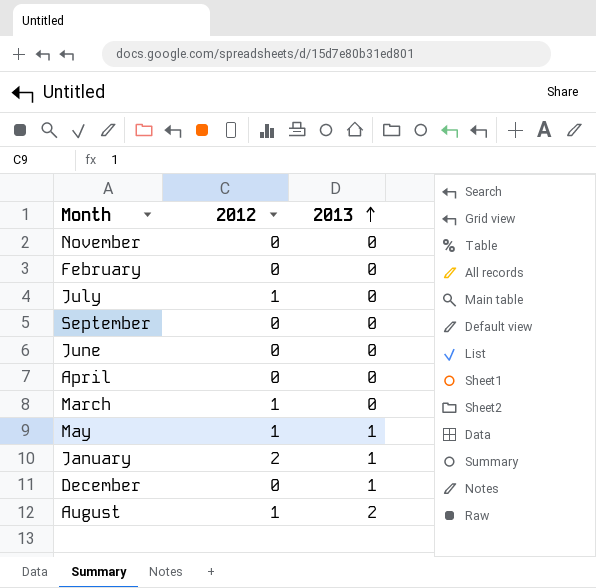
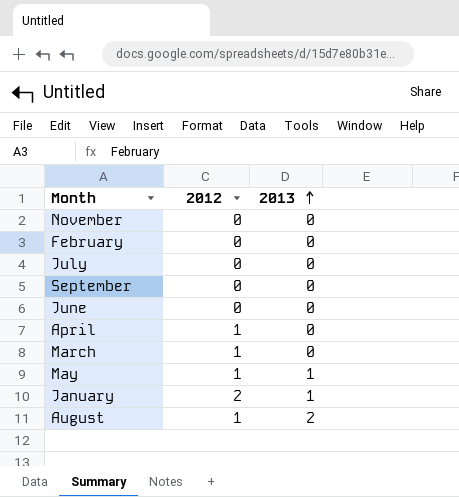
row December: 0 | 1 -> none
July | 2012: 1 -> 0
April | 2012: 0 -> 1

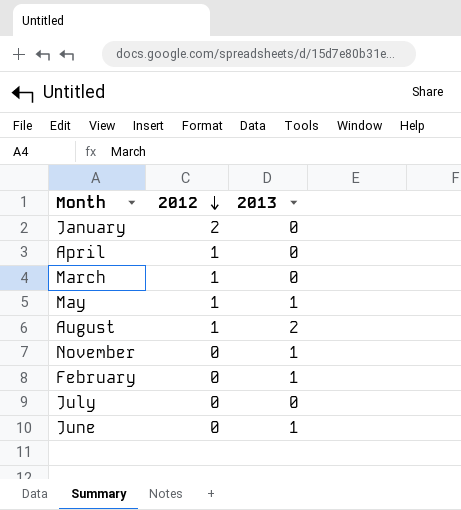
row order: 2013 ascending -> 2012 descending
row September: 0 | 0 -> none
January | 2013: 1 -> 0
November | 2013: 0 -> 1
February | 2013: 0 -> 1
June | 2013: 0 -> 1

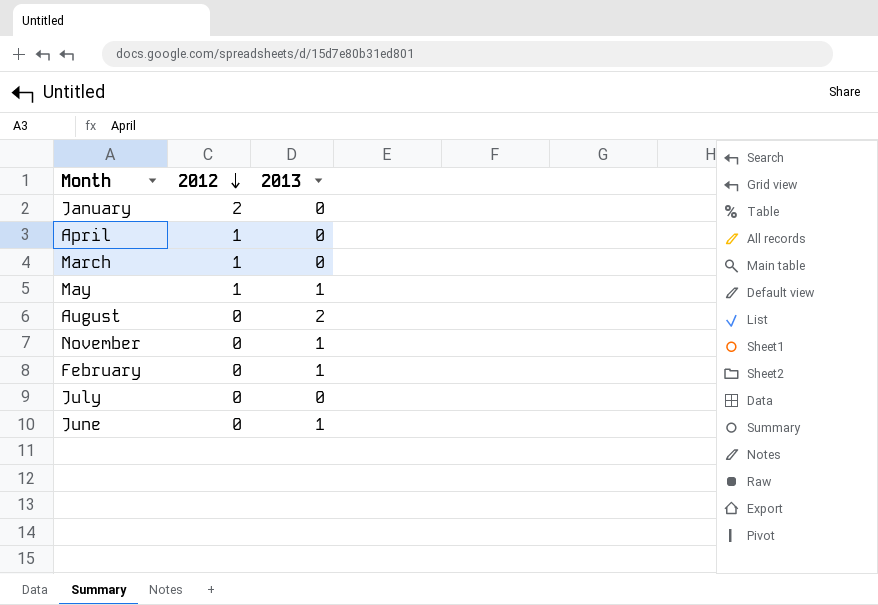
August | 2012: 1 -> 0

